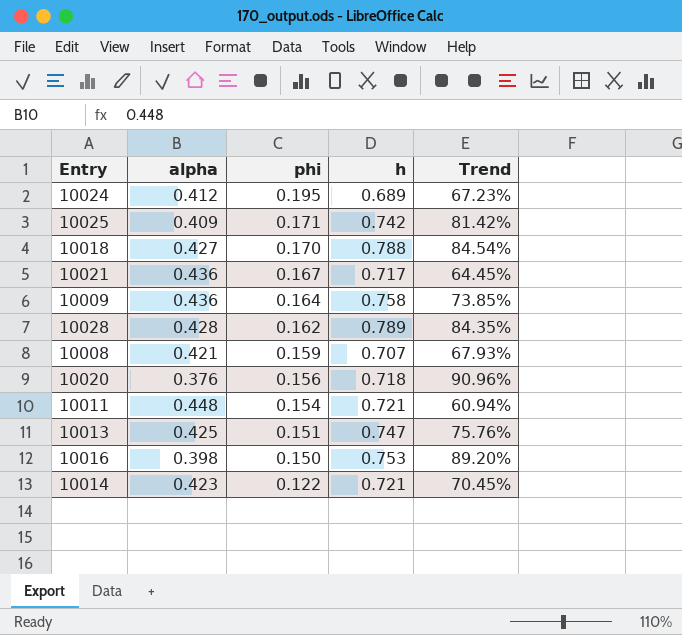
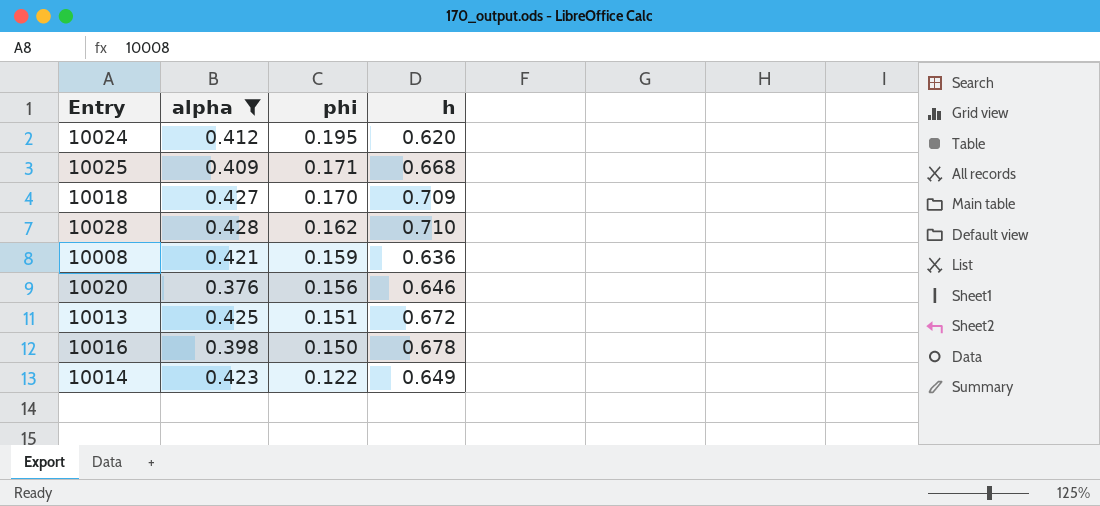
filter: none -> alpha <= 0.428
column Trend | formula: ([h] - [alpha]) / [alpha] -> none
10024 | h: 0.689 -> 0.620
10025 | h: 0.742 -> 0.668
10018 | h: 0.788 -> 0.709
10028 | h: 0.789 -> 0.710
10008 | h: 0.707 -> 0.636
10020 | h: 0.718 -> 0.646
10013 | h: 0.747 -> 0.672
10016 | h: 0.753 -> 0.678
10014 | h: 0.721 -> 0.649

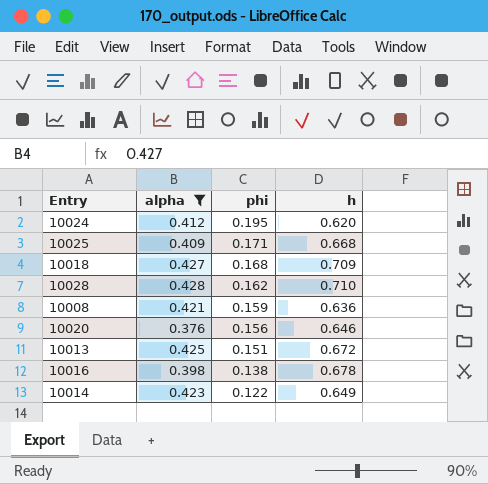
10018 | phi: 0.170 -> 0.168
10016 | phi: 0.150 -> 0.138

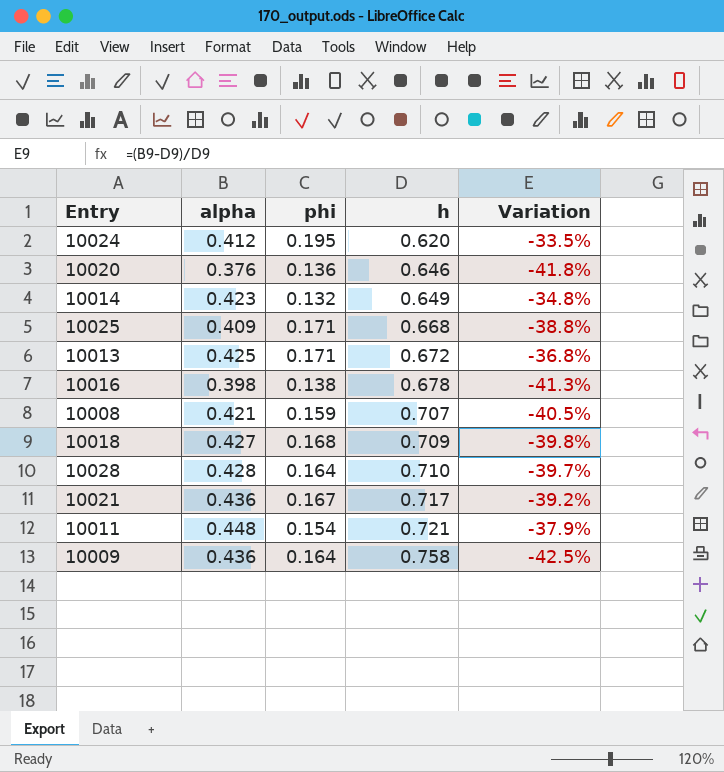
filter: alpha <= 0.428 -> none
row order: phi descending -> h ascending
column Variation | formula: none -> ([alpha] - [h]) / [h]
10020 | phi: 0.156 -> 0.136
10014 | phi: 0.122 -> 0.132
10013 | phi: 0.151 -> 0.171
10008 | h: 0.636 -> 0.707
10028 | phi: 0.162 -> 0.164

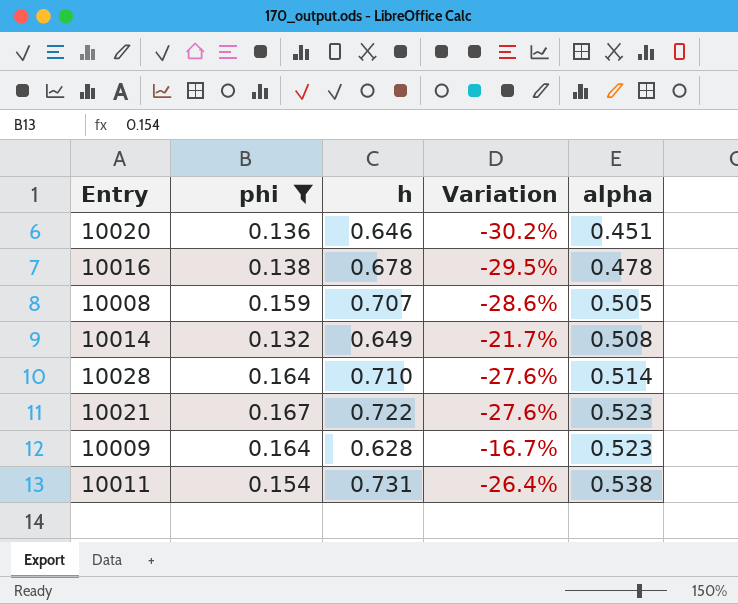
filter: none -> phi <= 0.167
row order: h ascending -> alpha ascending
column alpha | position: 2 -> 5
10020 | Variation: -41.8% -> -30.2%
10020 | alpha: 0.376 -> 0.451
10016 | Variation: -41.3% -> -29.5%
10016 | alpha: 0.398 -> 0.478
10008 | Variation: -40.5% -> -28.6%
10008 | alpha: 0.421 -> 0.505
10014 | Variation: -34.8% -> -21.7%
10014 | alpha: 0.423 -> 0.508
10028 | Variation: -39.7% -> -27.6%
10028 | alpha: 0.428 -> 0.514
10021 | h: 0.717 -> 0.722
10021 | Variation: -39.2% -> -27.6%
10021 | alpha: 0.436 -> 0.523
10009 | h: 0.758 -> 0.628
10009 | Variation: -42.5% -> -16.7%
10009 | alpha: 0.436 -> 0.523
10011 | h: 0.721 -> 0.731
10011 | Variation: -37.9% -> -26.4%
10011 | alpha: 0.448 -> 0.538

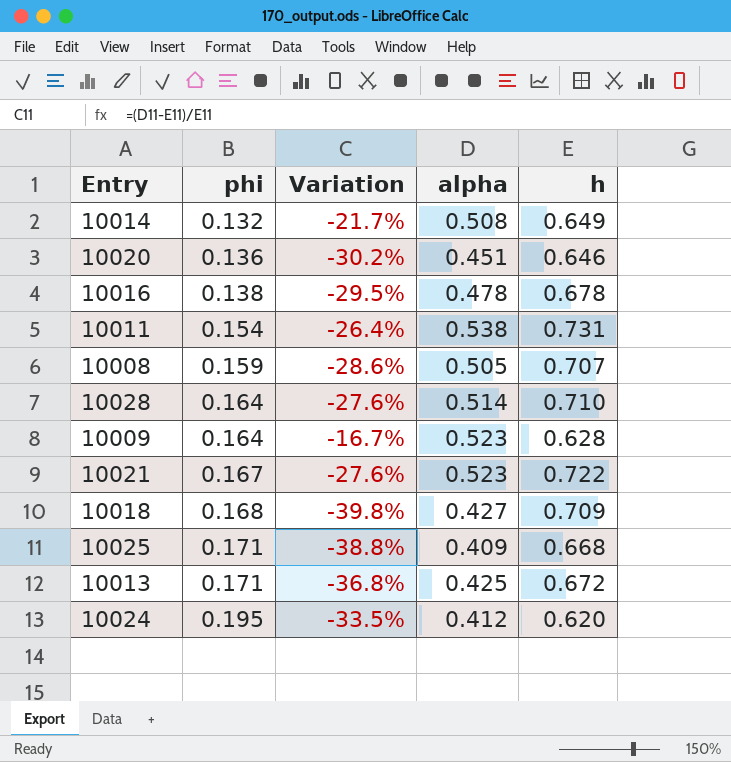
filter: phi <= 0.167 -> none
row order: alpha ascending -> phi ascending
column h | position: 3 -> 5

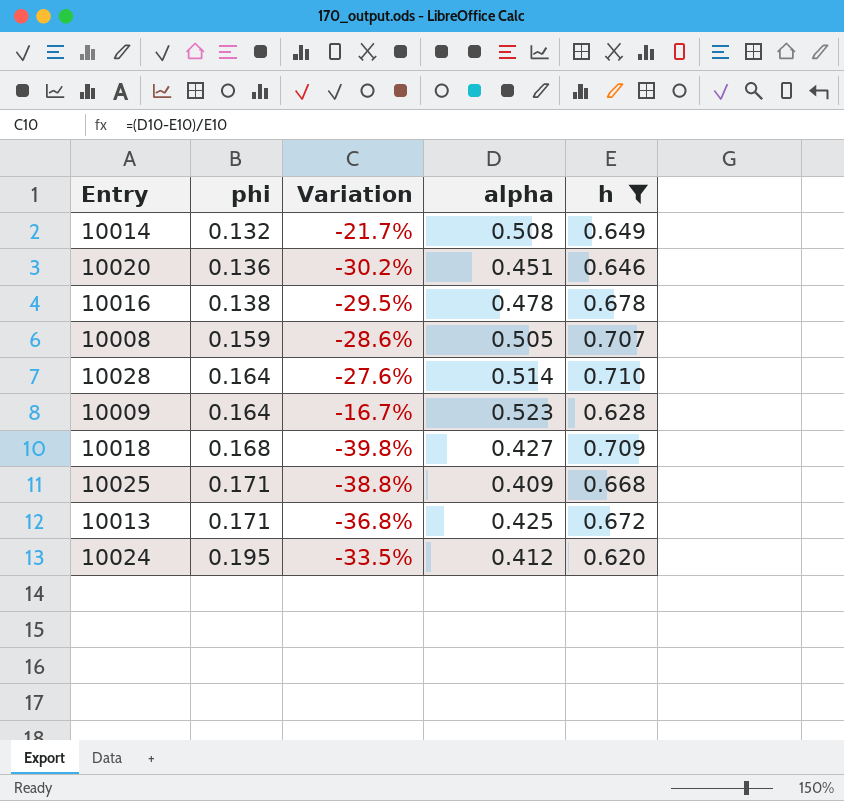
filter: none -> h <= 0.710

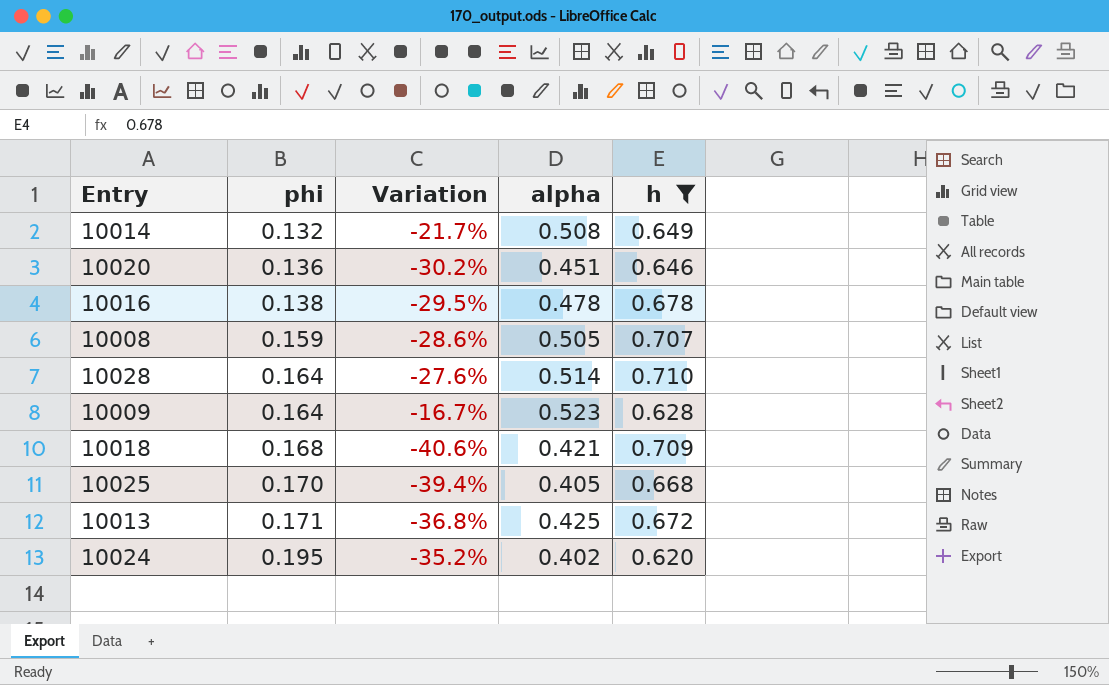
10018 | Variation: -39.8% -> -40.6%
10018 | alpha: 0.427 -> 0.421
10025 | phi: 0.171 -> 0.170
10025 | Variation: -38.8% -> -39.4%
10025 | alpha: 0.409 -> 0.405
10024 | Variation: -33.5% -> -35.2%
10024 | alpha: 0.412 -> 0.402

